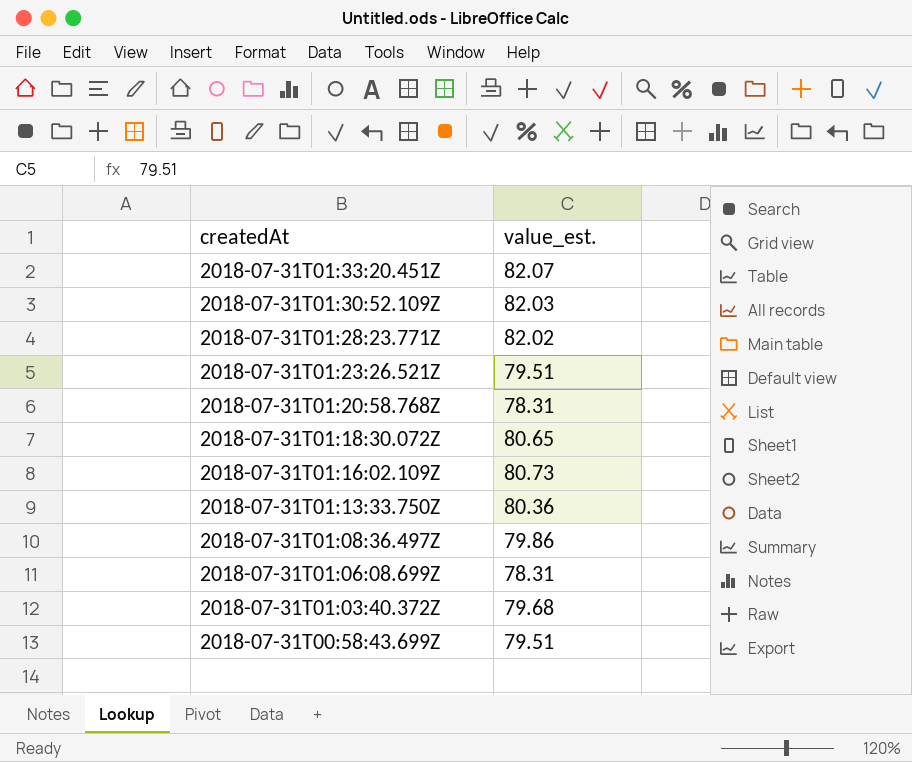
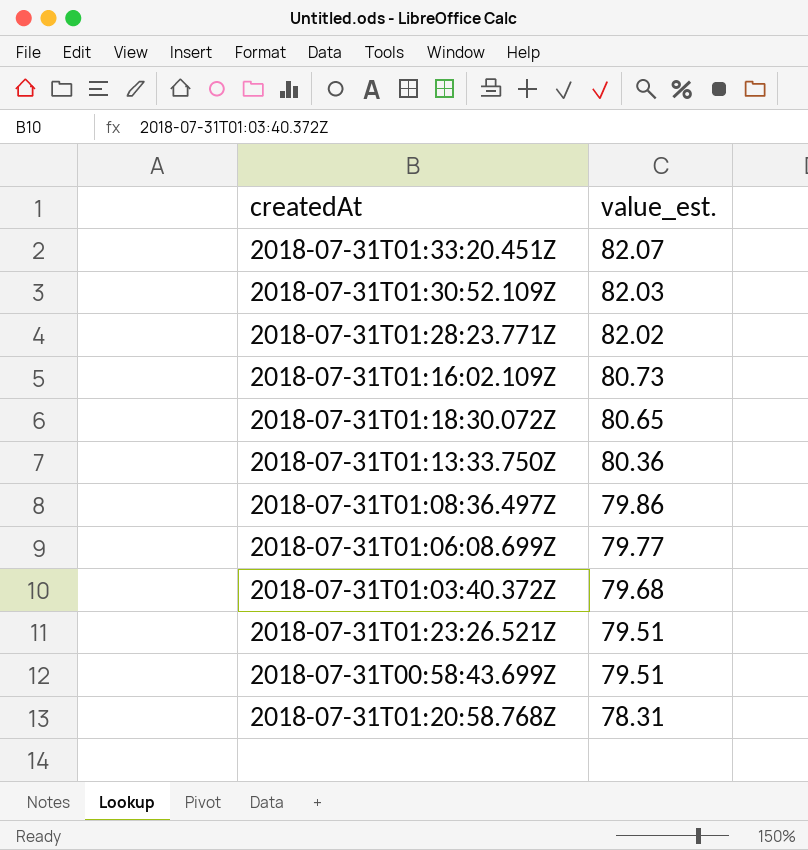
row order: createdAt descending -> value_est. descending
2018-07-31T01:06:08.699Z | value_est.: 78.31 -> 79.77

